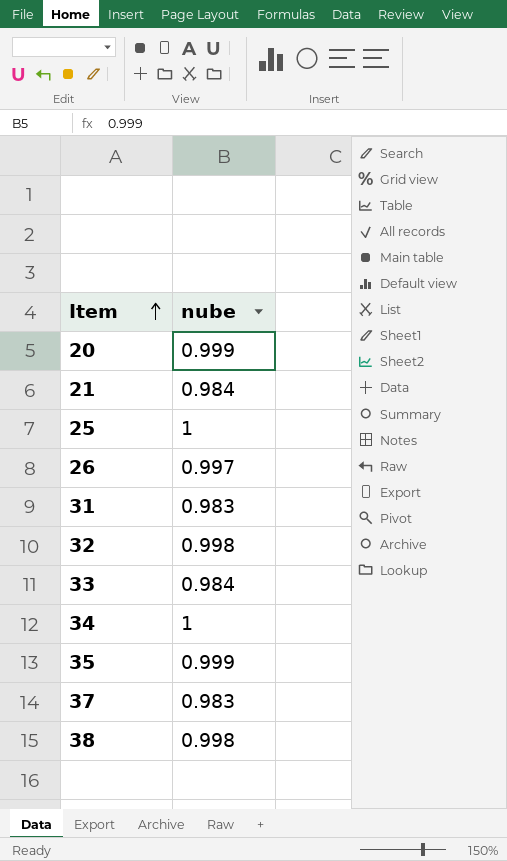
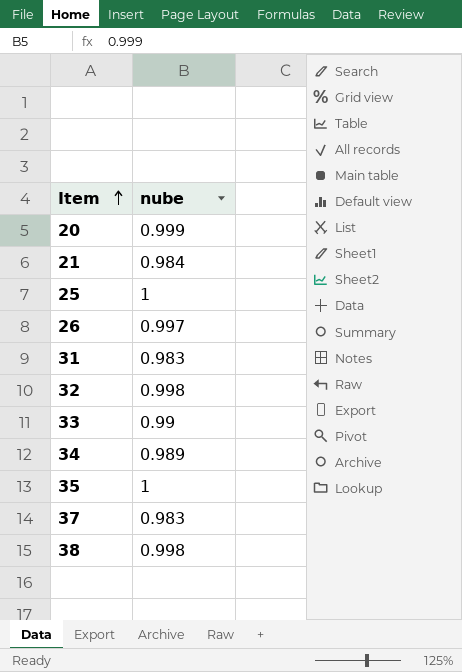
33 | nube: 0.984 -> 0.99
34 | nube: 1 -> 0.989
35 | nube: 0.999 -> 1

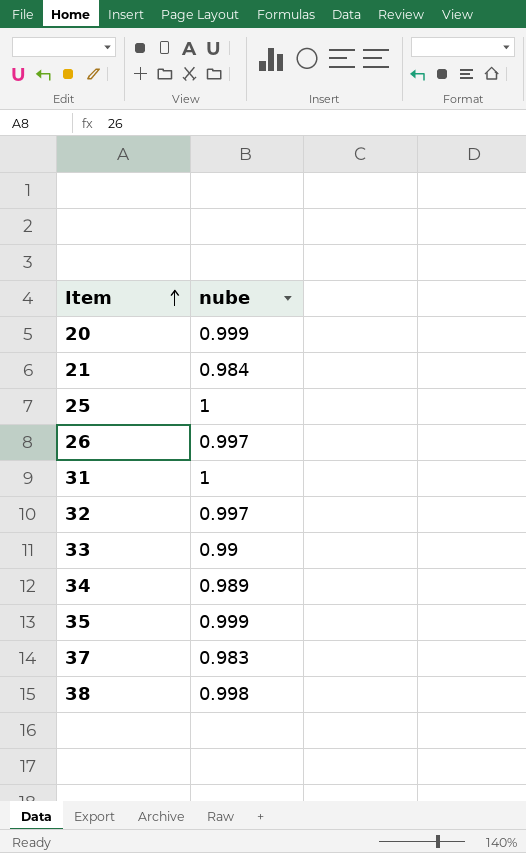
31 | nube: 0.983 -> 1
32 | nube: 0.998 -> 0.997
35 | nube: 1 -> 0.999

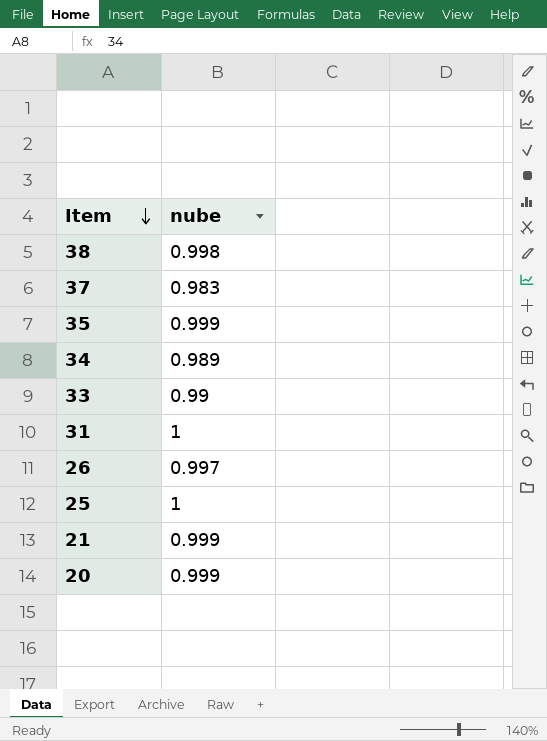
row order: Item ascending -> Item descending
row 32: 0.997 -> none
21 | nube: 0.984 -> 0.999

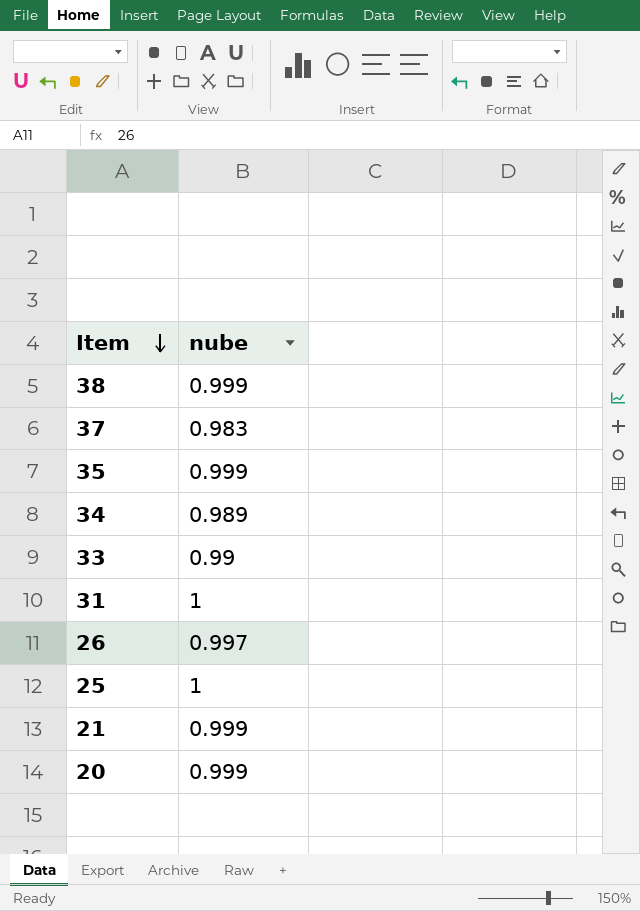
38 | nube: 0.998 -> 0.999

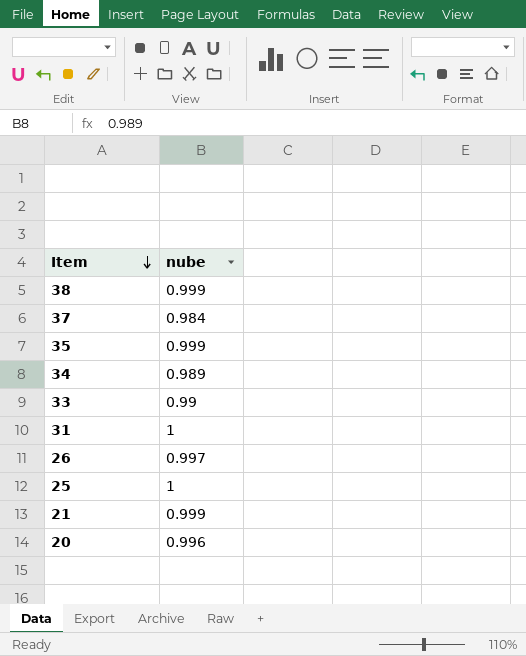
37 | nube: 0.983 -> 0.984
20 | nube: 0.999 -> 0.996

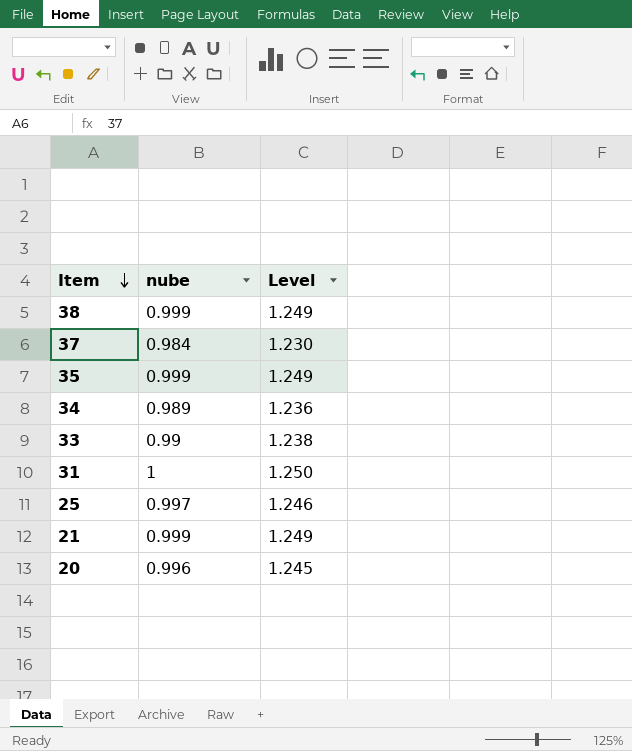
column Level | formula: none -> [nube] * 1.25
row 26: 0.997 -> none
25 | nube: 1 -> 0.997

